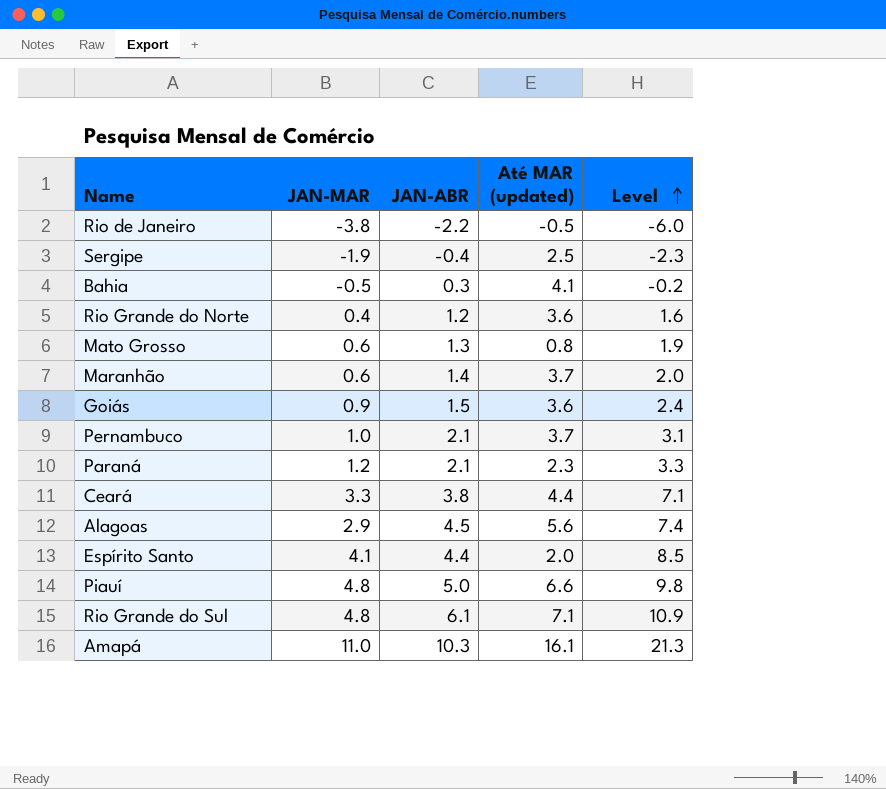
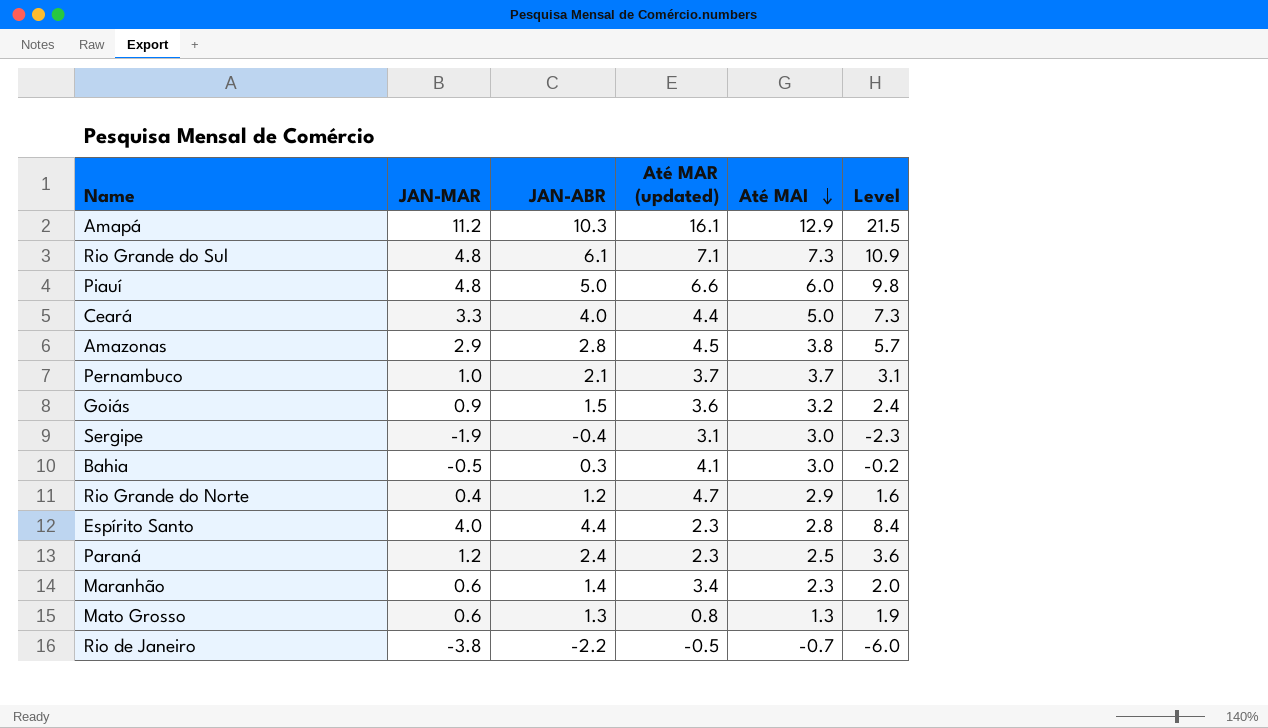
row order: Level ascending -> Até MAI descending
column Até MAI | position: none -> 5
row Alagoas: 2.9 | 4.5 | 5.6 | 7.4 -> none
Amapá | JAN-MAR: 11.0 -> 11.2
Amapá | Level: 21.3 -> 21.5
Ceará | JAN-ABR: 3.8 -> 4.0
Ceará | Level: 7.1 -> 7.3
row Amazonas: none -> 2.9 | 2.8 | 4.5 | 3.8 | 5.7
Sergipe | Até MAR (updated): 2.5 -> 3.1
Rio Grande do Norte | Até MAR (updated): 3.6 -> 4.7
Espírito Santo | JAN-MAR: 4.1 -> 4.0
Espírito Santo | Até MAR (updated): 2.0 -> 2.3
Espírito Santo | Level: 8.5 -> 8.4
Paraná | JAN-ABR: 2.1 -> 2.4
Paraná | Level: 3.3 -> 3.6
Maranhão | Até MAR (updated): 3.7 -> 3.4

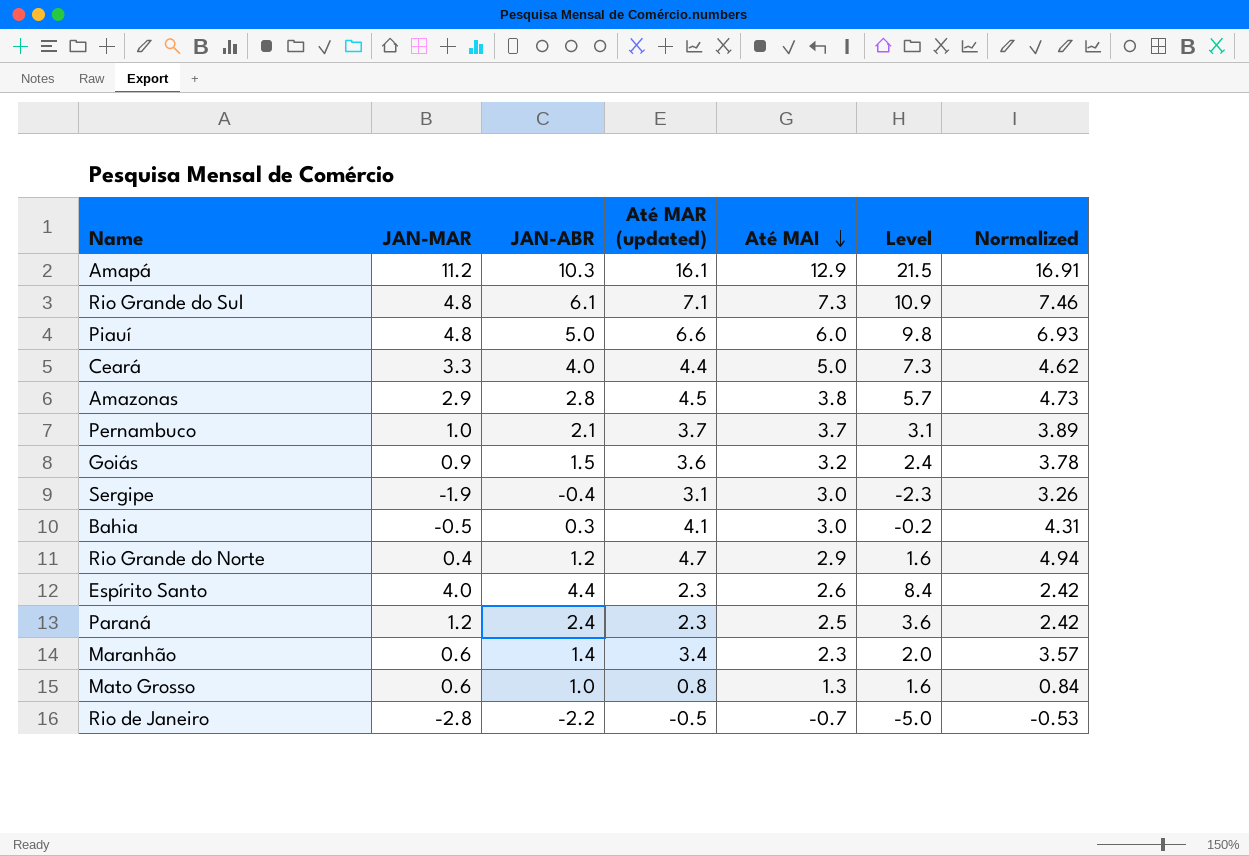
column Normalized | formula: none -> [Até MAR (updated)] * 1.05
Espírito Santo | Até MAI: 2.8 -> 2.6
Mato Grosso | JAN-ABR: 1.3 -> 1.0
Mato Grosso | Level: 1.9 -> 1.6
Rio de Janeiro | JAN-MAR: -3.8 -> -2.8
Rio de Janeiro | Level: -6.0 -> -5.0

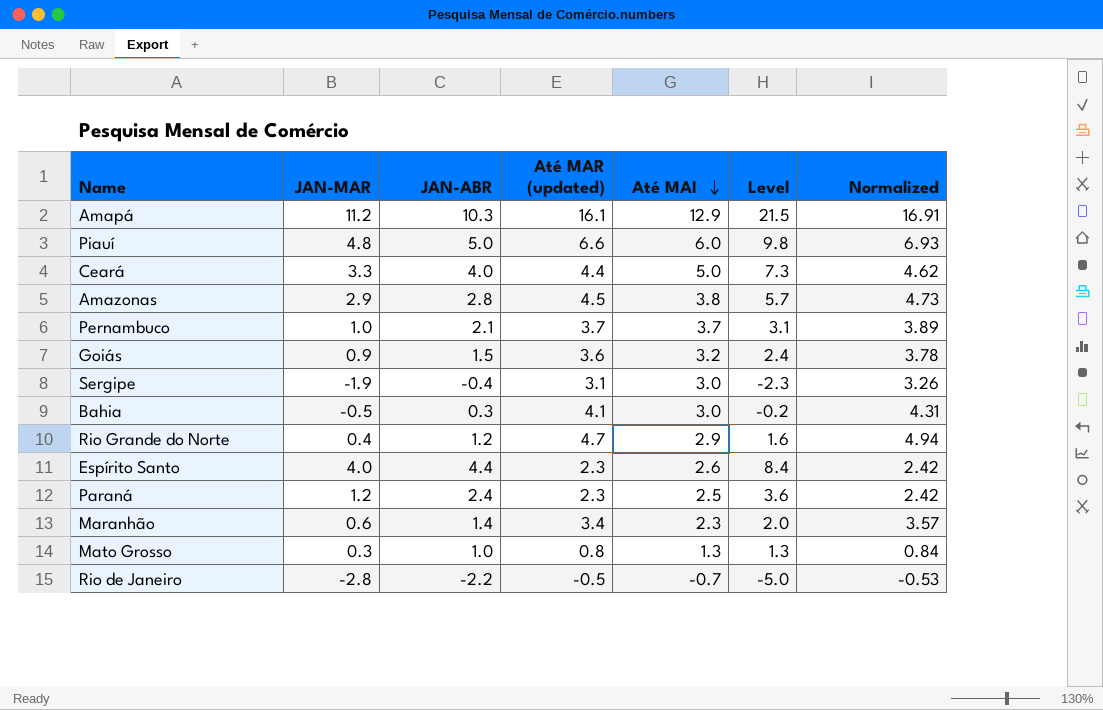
row Rio Grande do Sul: 4.8 | 6.1 | 7.1 | 7.3 | 10.9 | 7.46 -> none
Mato Grosso | JAN-MAR: 0.6 -> 0.3
Mato Grosso | Level: 1.6 -> 1.3

